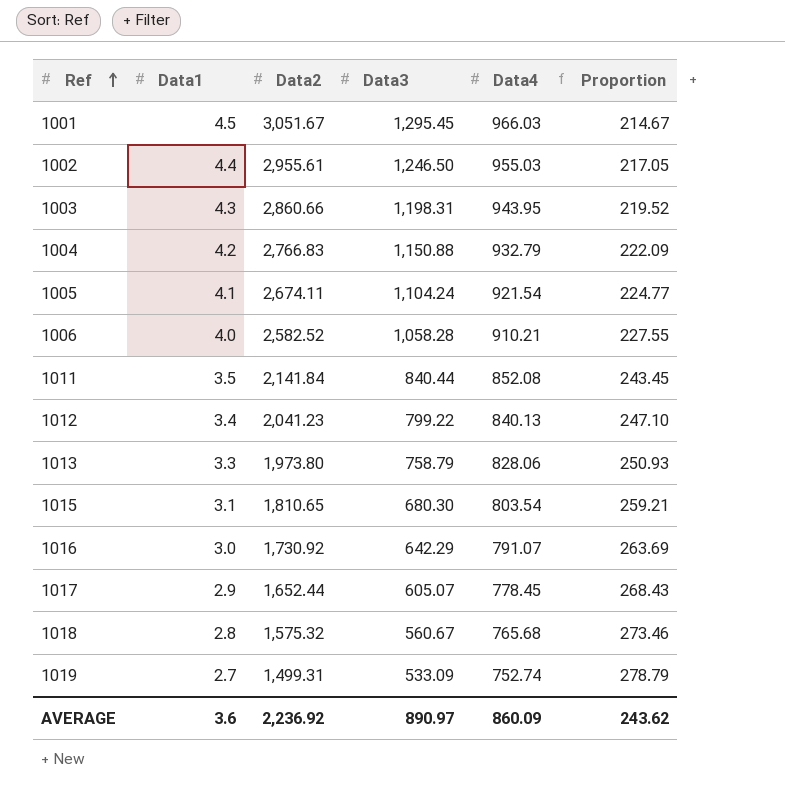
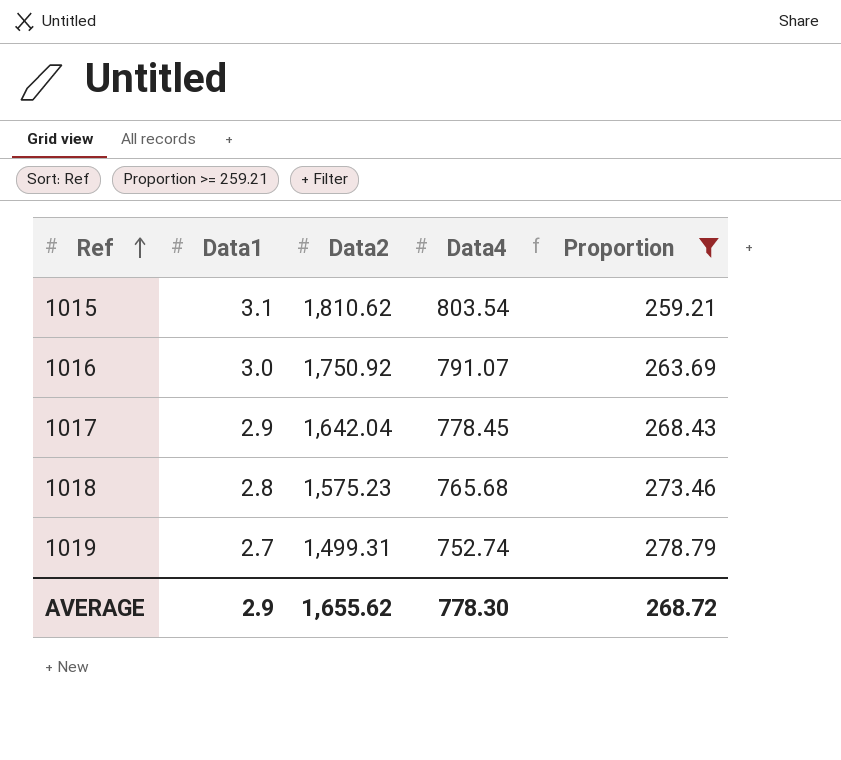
filter: none -> Proportion >= 259.21
column Data3 | position: 4 -> none
1015 | Data2: 1,810.65 -> 1,810.62
1016 | Data2: 1,730.92 -> 1,750.92
1017 | Data2: 1,652.44 -> 1,642.04
1018 | Data2: 1,575.32 -> 1,575.23
AVERAGE | Data1: 3.6 -> 2.9
AVERAGE | Data2: 2,236.92 -> 1,655.62
AVERAGE | Data4: 860.09 -> 778.30
AVERAGE | Proportion: 243.62 -> 268.72

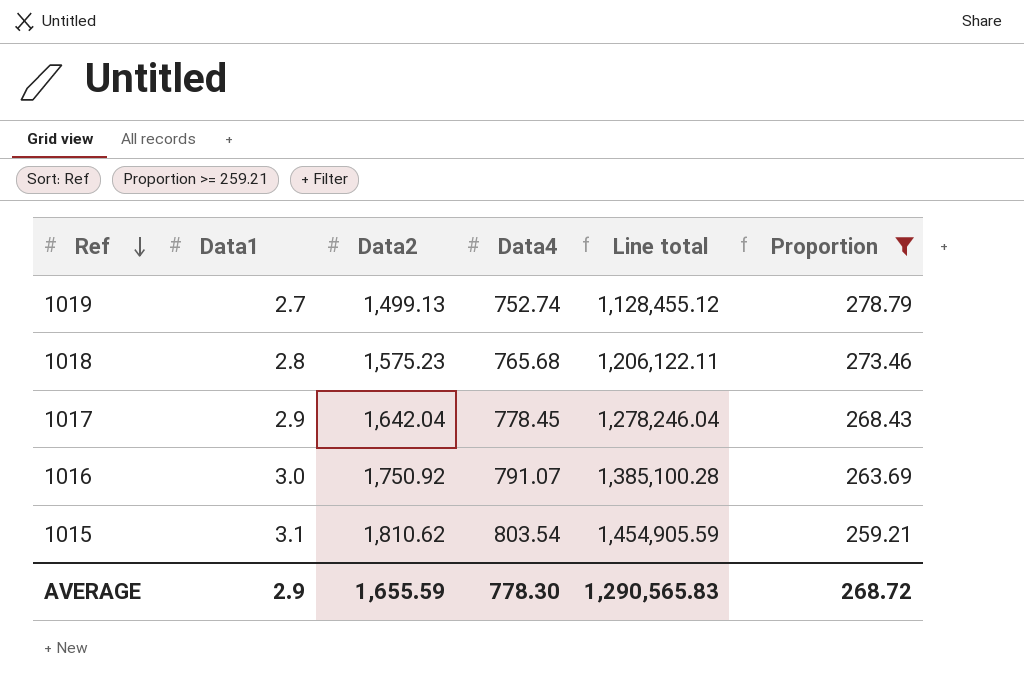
row order: Ref ascending -> Ref descending
column Line total | formula: none -> [Data2] * [Data4]
1019 | Data2: 1,499.31 -> 1,499.13
AVERAGE | Data2: 1,655.62 -> 1,655.59

